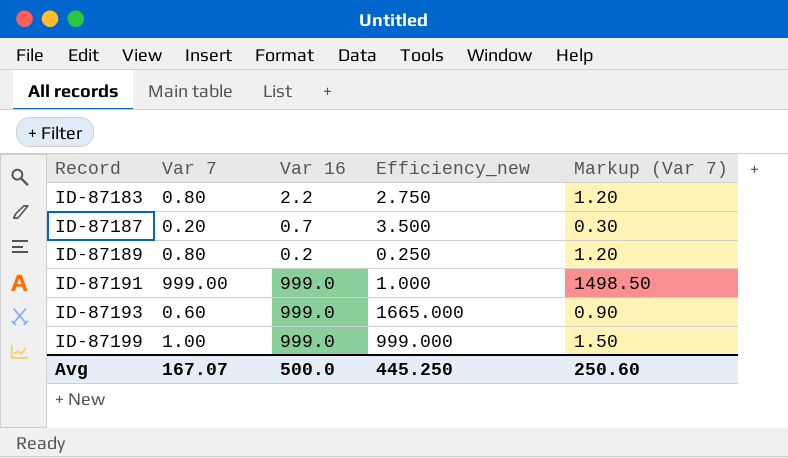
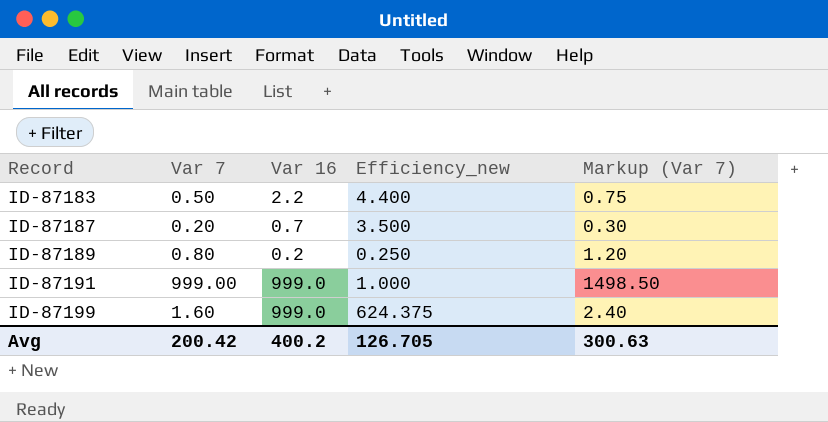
row ID-87193: 0.60 | 999.0 | 1665.000 | 0.90 -> none
ID-87183 | Var 7: 0.80 -> 0.50
ID-87183 | Efficiency_new: 2.750 -> 4.400
ID-87183 | Markup (Var 7): 1.20 -> 0.75
ID-87199 | Var 7: 1.00 -> 1.60
ID-87199 | Efficiency_new: 999.000 -> 624.375
ID-87199 | Markup (Var 7): 1.50 -> 2.40
Avg | Var 7: 167.07 -> 200.42
Avg | Var 16: 500.0 -> 400.2
Avg | Efficiency_new: 445.250 -> 126.705
Avg | Markup (Var 7): 250.60 -> 300.63

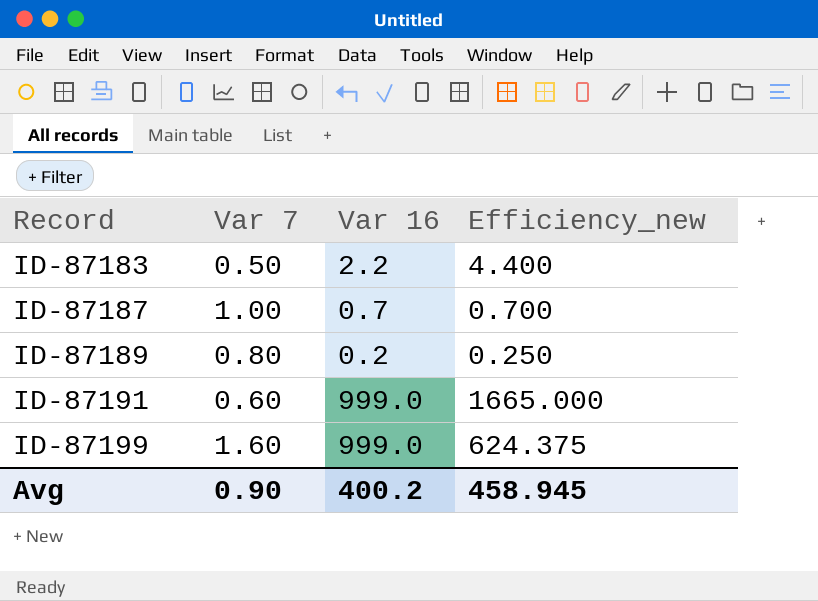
column Markup (Var 7) | formula: [Var 7] * 1.5 -> none
ID-87187 | Var 7: 0.20 -> 1.00
ID-87187 | Efficiency_new: 3.500 -> 0.700
ID-87191 | Var 7: 999.00 -> 0.60
ID-87191 | Efficiency_new: 1.000 -> 1665.000
Avg | Var 7: 200.42 -> 0.90
Avg | Efficiency_new: 126.705 -> 458.945

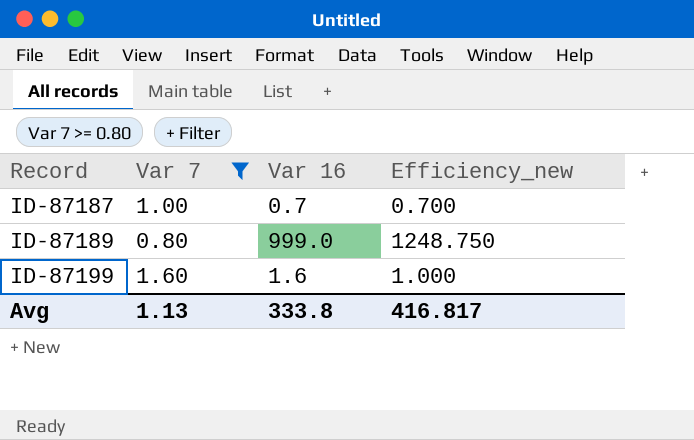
filter: none -> Var 7 >= 0.80
ID-87189 | Var 16: 0.2 -> 999.0
ID-87189 | Efficiency_new: 0.250 -> 1248.750
ID-87199 | Var 16: 999.0 -> 1.6
ID-87199 | Efficiency_new: 624.375 -> 1.000
Avg | Var 7: 0.90 -> 1.13
Avg | Var 16: 400.2 -> 333.8
Avg | Efficiency_new: 458.945 -> 416.817

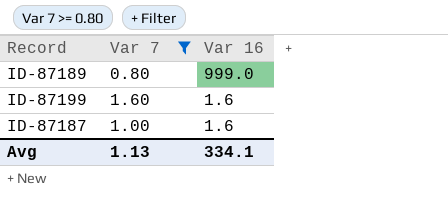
row order: Record ascending -> Var 16 descending
column Efficiency_new | formula: [Var 16] / [Var 7] -> none
ID-87187 | Var 16: 0.7 -> 1.6
Avg | Var 16: 333.8 -> 334.1

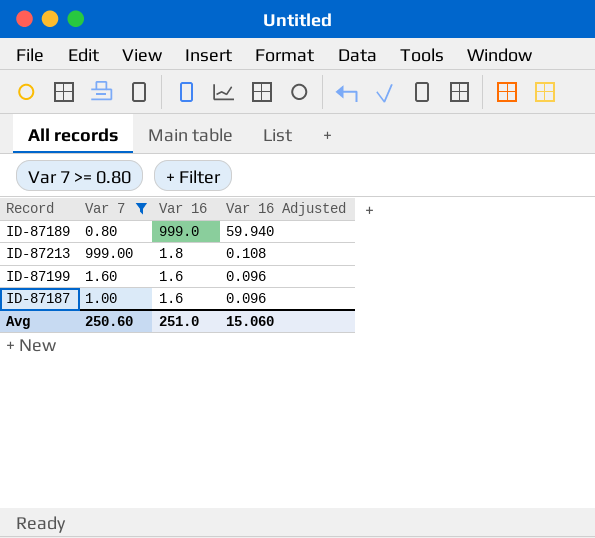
column Var 16 Adjusted | formula: none -> [Var 16] * 0.06
row ID-87213: none -> 999.00 | 1.8 | 0.108
Avg | Var 7: 1.13 -> 250.60
Avg | Var 16: 334.1 -> 251.0

